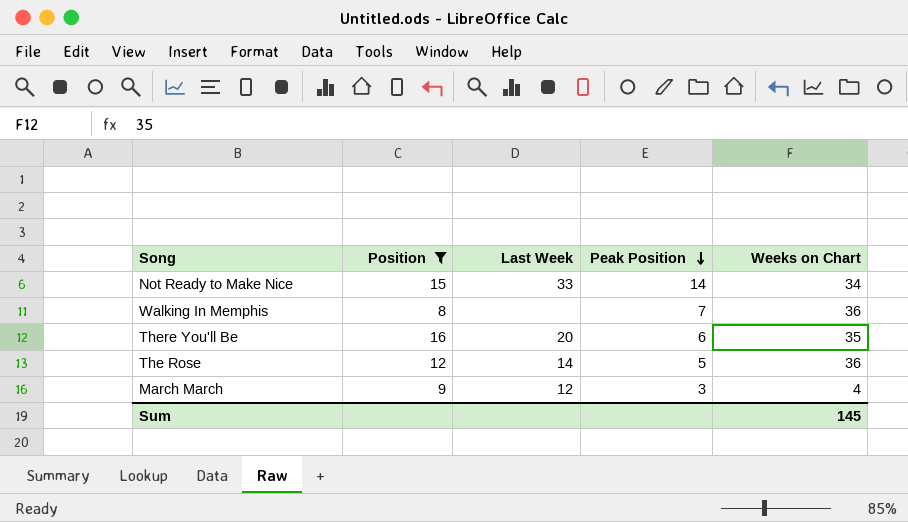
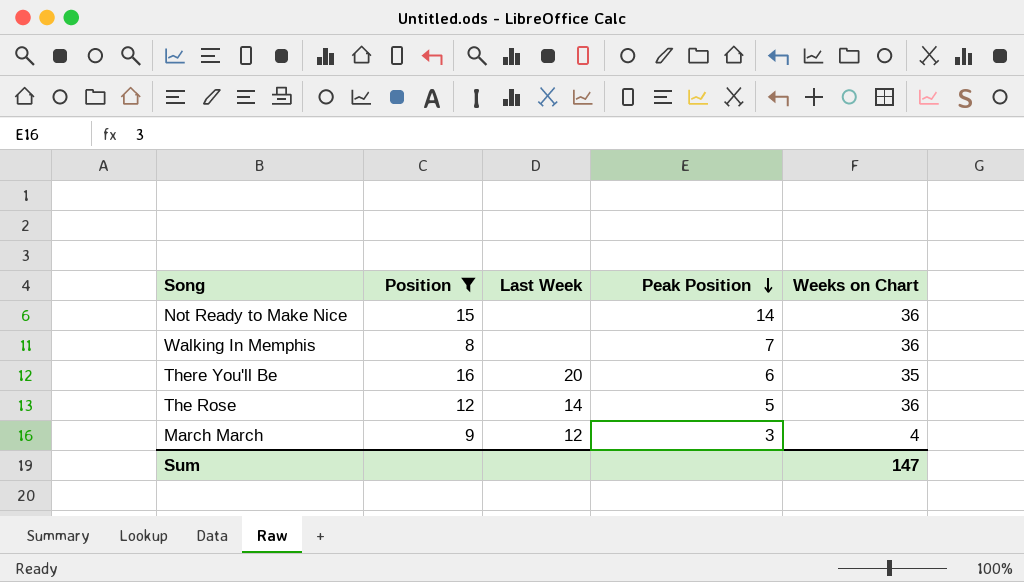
Not Ready to Make Nice | Last Week: 33 -> none
Not Ready to Make Nice | Weeks on Chart: 34 -> 36
Sum | Weeks on Chart: 145 -> 147

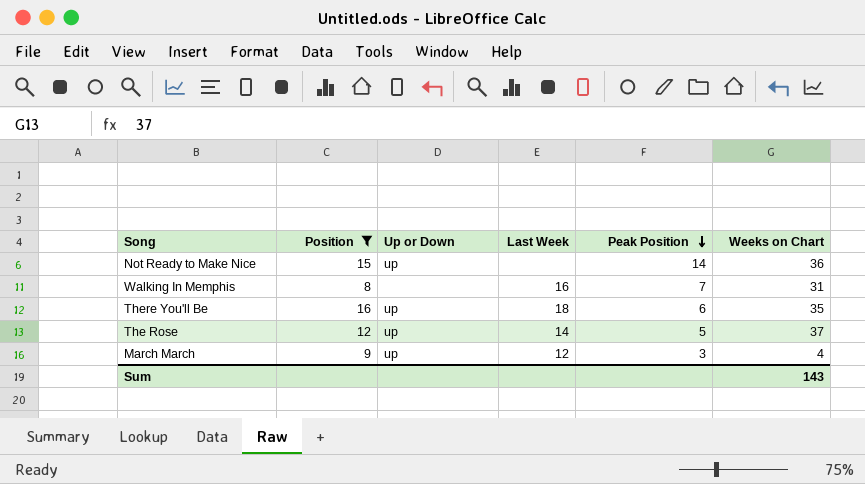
column Up or Down | position: none -> 3
Walking In Memphis | Last Week: none -> 16
Walking In Memphis | Weeks on Chart: 36 -> 31
There You'll Be | Last Week: 20 -> 18
The Rose | Weeks on Chart: 36 -> 37
Sum | Weeks on Chart: 147 -> 143

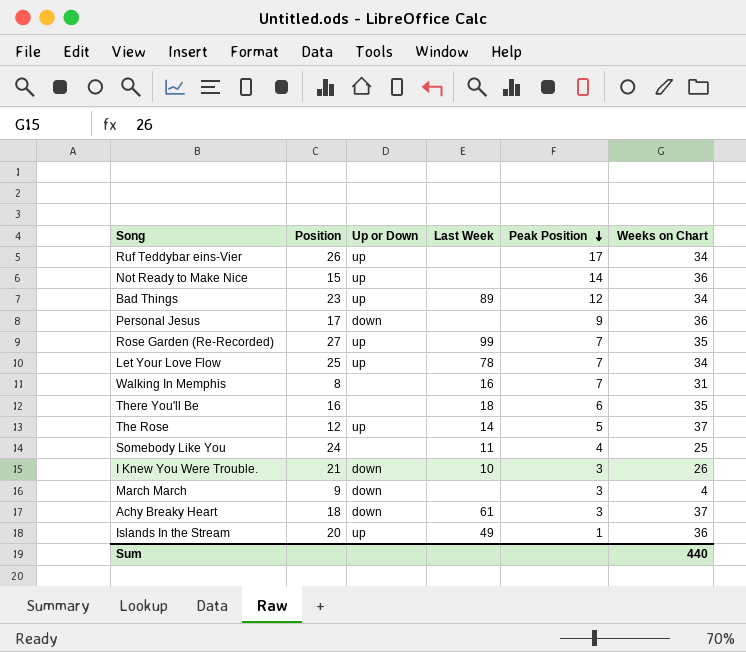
filter: Position <= 16 -> none
There You'll Be | Up or Down: up -> none
March March | Up or Down: up -> down
March March | Last Week: 12 -> none
Sum | Weeks on Chart: 143 -> 440

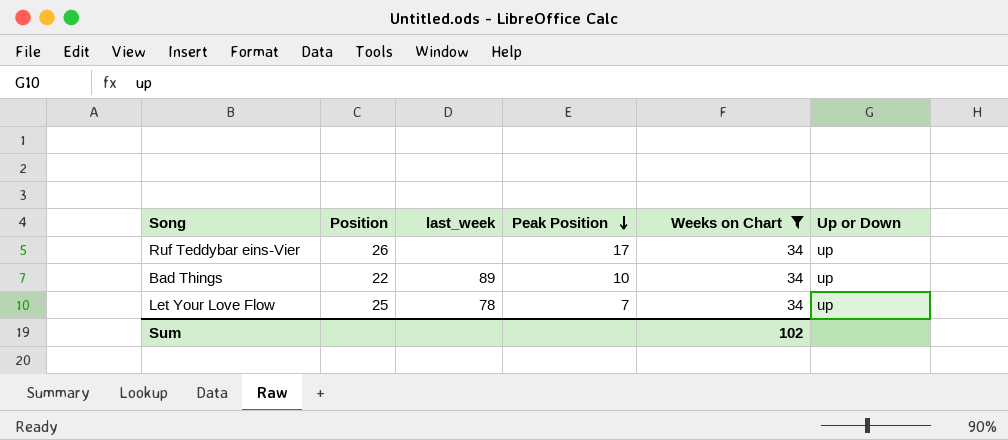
filter: none -> Weeks on Chart = 34
column name: Last Week -> last_week
column Up or Down | position: 3 -> 6
Bad Things | Position: 23 -> 22
Bad Things | Peak Position: 12 -> 10
Sum | Weeks on Chart: 440 -> 102

